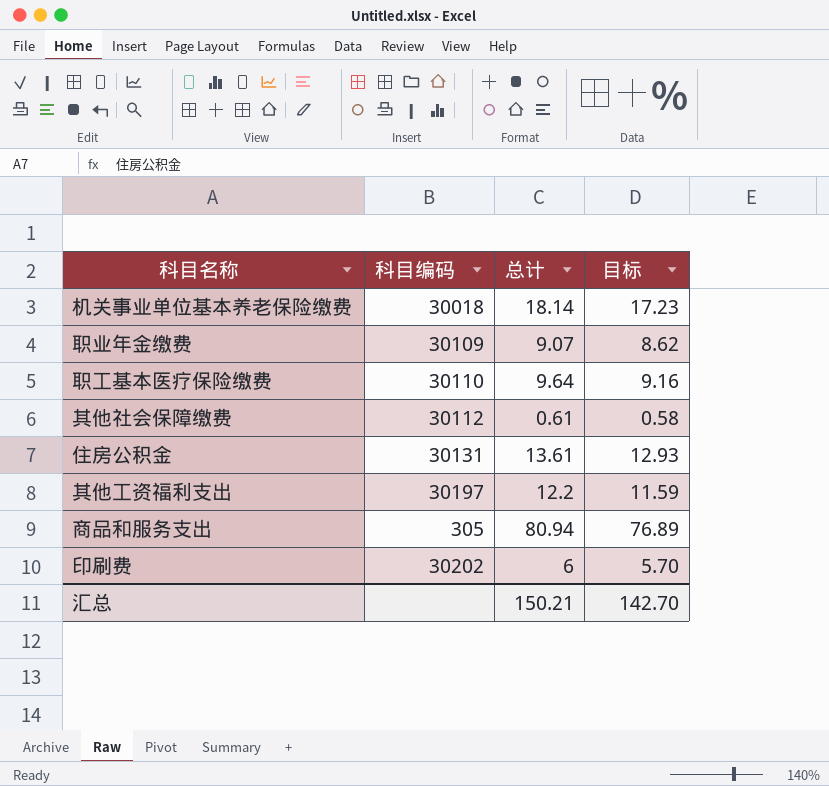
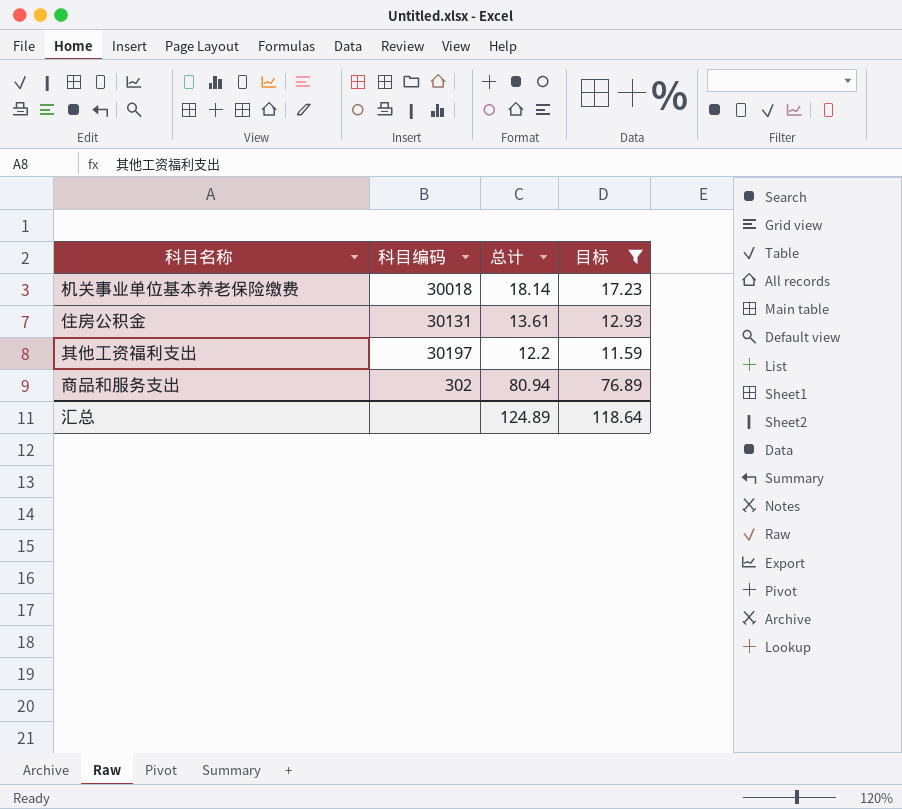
filter: none -> 目标 >= 11.59
商品和服务支出 | 科目编码: 305 -> 302
汇总 | 总计: 150.21 -> 124.89
汇总 | 目标: 142.70 -> 118.64

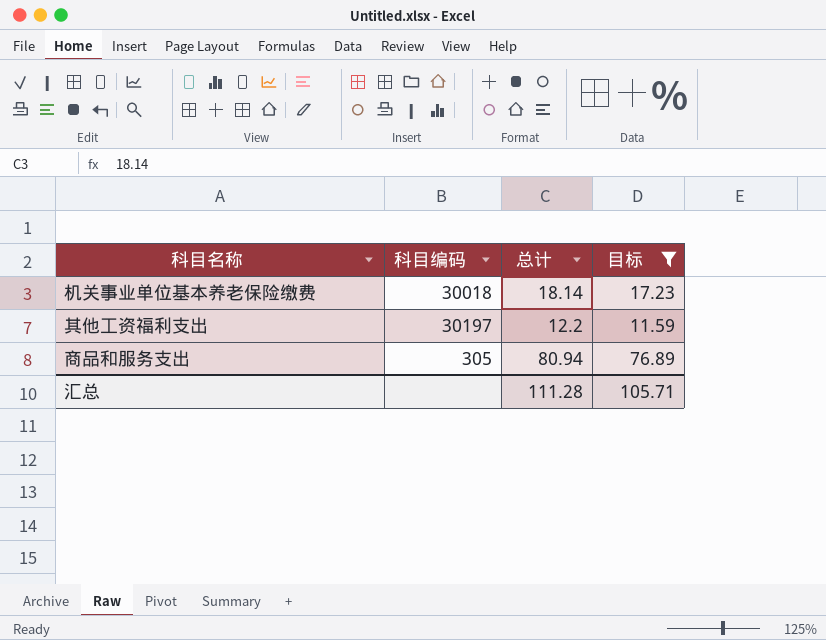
row 住房公积金: 30131 | 13.61 | 12.93 -> none
商品和服务支出 | 科目编码: 302 -> 305
汇总 | 总计: 124.89 -> 111.28
汇总 | 目标: 118.64 -> 105.71

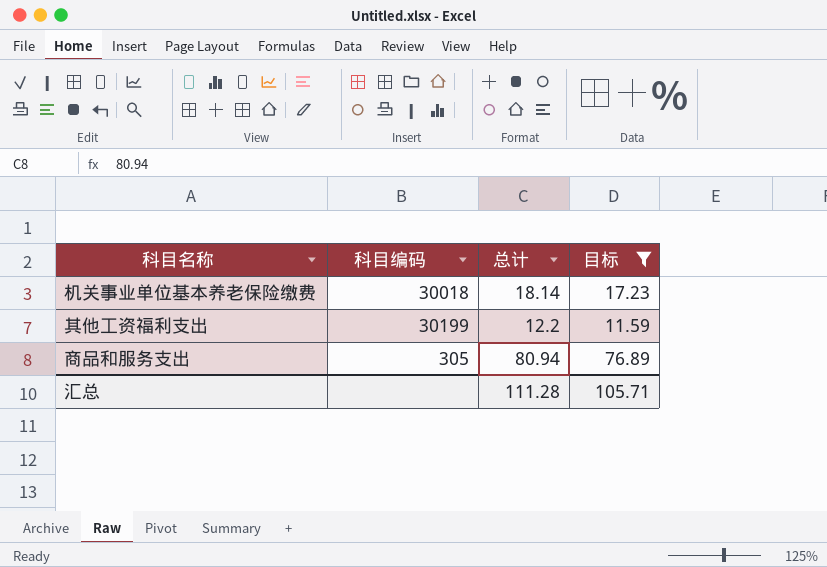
其他工资福利支出 | 科目编码: 30197 -> 30199

